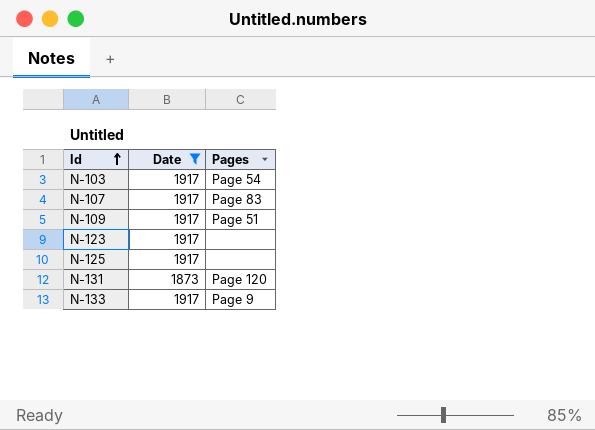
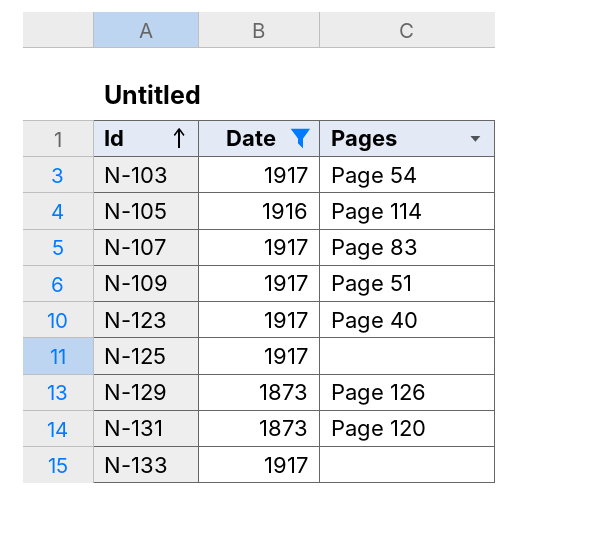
row N-105: none -> 1916 | Page 114
N-123 | Pages: none -> Page 40
row N-129: none -> 1873 | Page 126
N-133 | Pages: Page 9 -> none

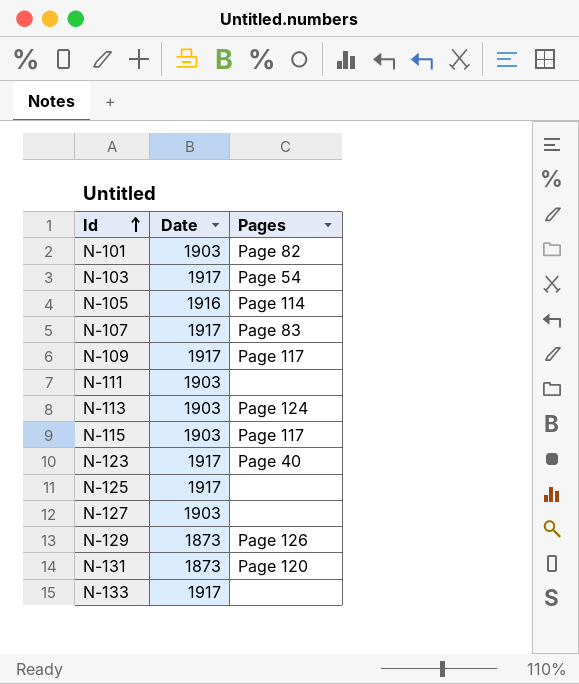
filter: Date != 1903 -> none
N-109 | Pages: Page 51 -> Page 117

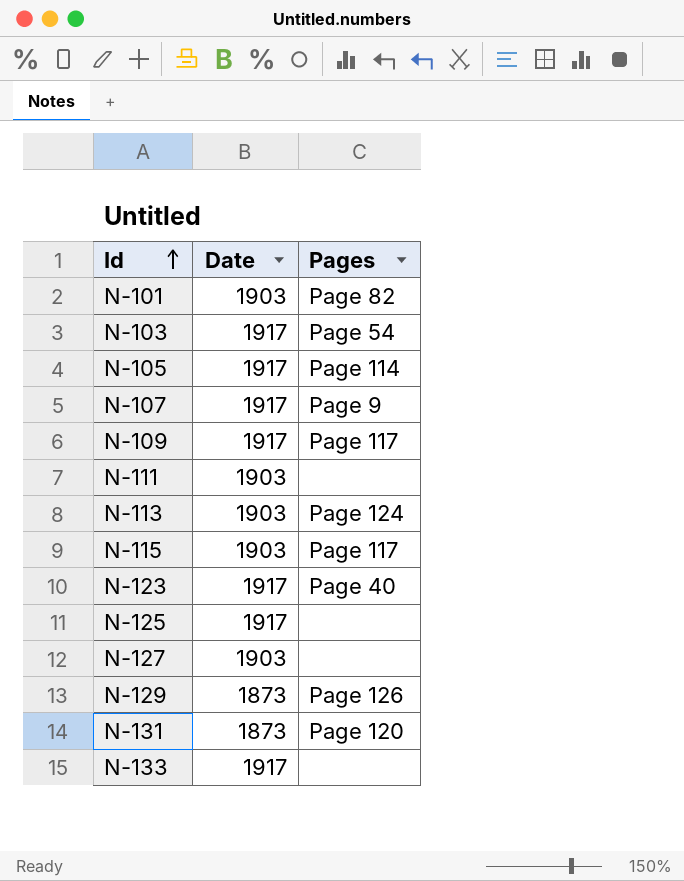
N-105 | Date: 1916 -> 1917
N-107 | Pages: Page 83 -> Page 9

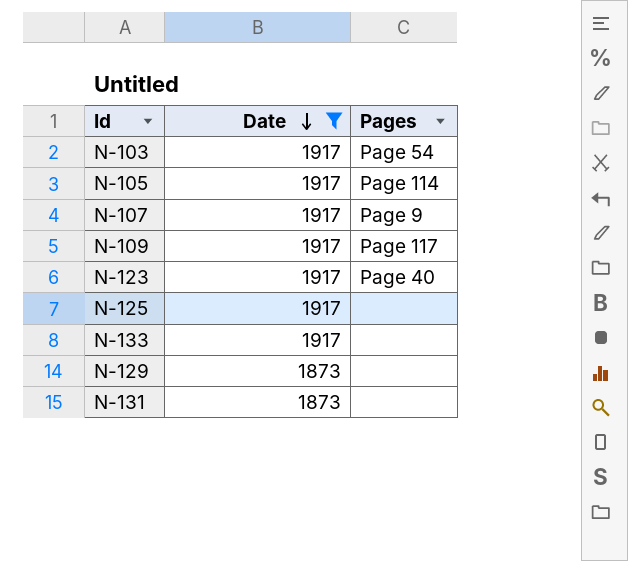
filter: none -> Date != 1903
row order: Id ascending -> Date descending
N-129 | Pages: Page 126 -> none
N-131 | Pages: Page 120 -> none

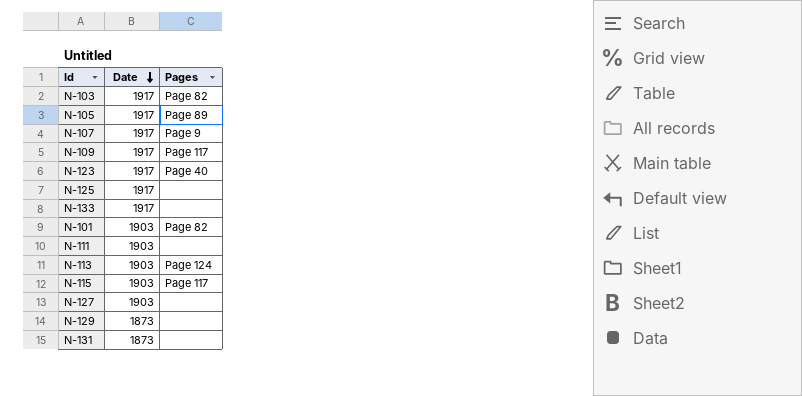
filter: Date != 1903 -> none
N-103 | Pages: Page 54 -> Page 82
N-105 | Pages: Page 114 -> Page 89

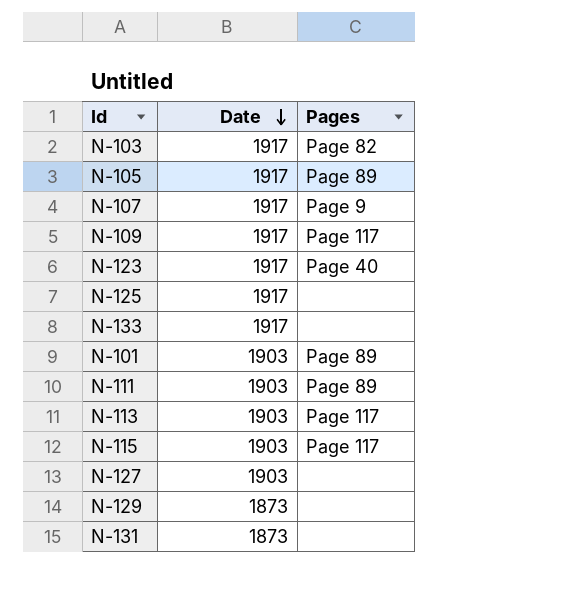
N-101 | Pages: Page 82 -> Page 89
N-111 | Pages: none -> Page 89
N-113 | Pages: Page 124 -> Page 117

